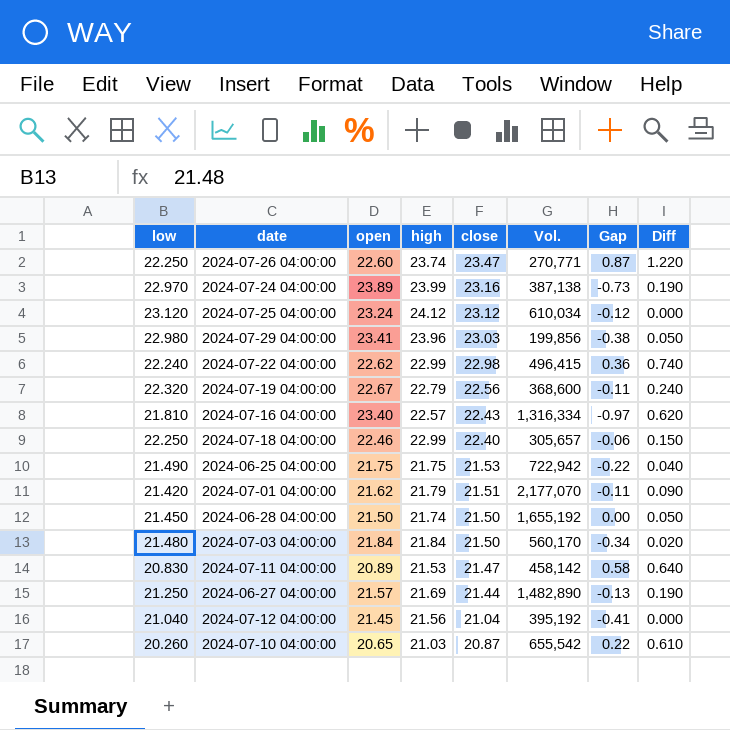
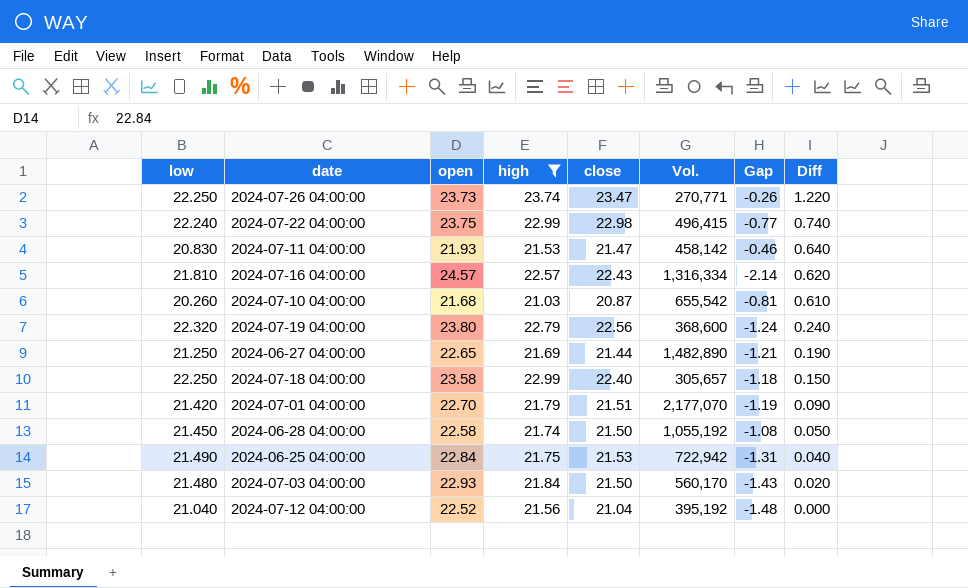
filter: none -> high <= 23.74
row order: close descending -> Diff descending
2024-07-26 04:00:00 | open: 22.60 -> 23.73
2024-07-26 04:00:00 | Gap: 0.87 -> -0.26
2024-07-22 04:00:00 | open: 22.62 -> 23.75
2024-07-22 04:00:00 | Gap: 0.36 -> -0.77
2024-07-11 04:00:00 | open: 20.89 -> 21.93
2024-07-11 04:00:00 | Gap: 0.58 -> -0.46
2024-07-16 04:00:00 | open: 23.40 -> 24.57
2024-07-16 04:00:00 | Gap: -0.97 -> -2.14
2024-07-10 04:00:00 | open: 20.65 -> 21.68
2024-07-10 04:00:00 | Gap: 0.22 -> -0.81
2024-07-19 04:00:00 | open: 22.67 -> 23.80
2024-07-19 04:00:00 | Gap: -0.11 -> -1.24
2024-06-27 04:00:00 | open: 21.57 -> 22.65
2024-06-27 04:00:00 | Gap: -0.13 -> -1.21
2024-07-18 04:00:00 | open: 22.46 -> 23.58
2024-07-18 04:00:00 | Gap: -0.06 -> -1.18
2024-07-01 04:00:00 | open: 21.62 -> 22.70
2024-07-01 04:00:00 | Gap: -0.11 -> -1.19
2024-06-28 04:00:00 | open: 21.50 -> 22.58
2024-06-28 04:00:00 | Vol.: 1,655,192 -> 1,055,192
2024-06-28 04:00:00 | Gap: 0.00 -> -1.08
2024-06-25 04:00:00 | open: 21.75 -> 22.84
2024-06-25 04:00:00 | Gap: -0.22 -> -1.31
2024-07-03 04:00:00 | open: 21.84 -> 22.93
2024-07-03 04:00:00 | Gap: -0.34 -> -1.43
2024-07-12 04:00:00 | open: 21.45 -> 22.52
2024-07-12 04:00:00 | Gap: -0.41 -> -1.48

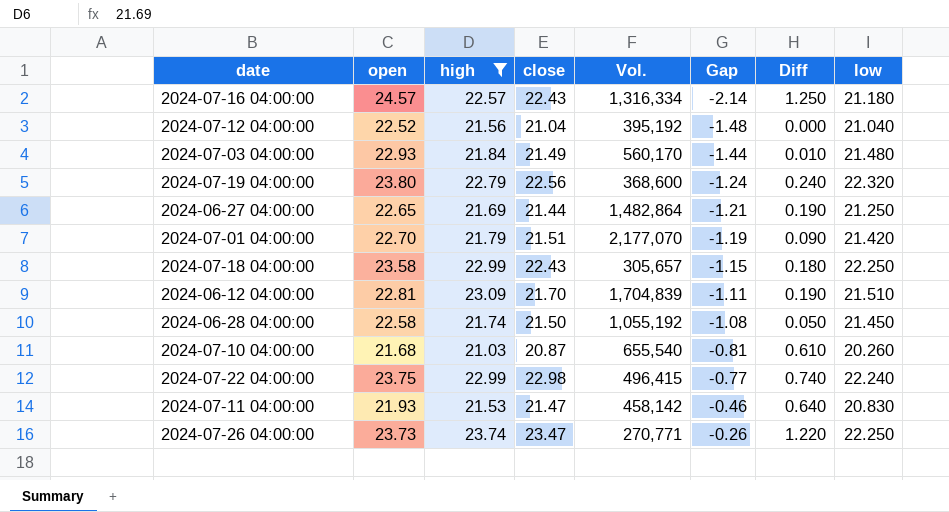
row order: Diff descending -> Gap ascending
column low | position: 1 -> 8
row 2024-06-25 04:00:00: 21.490 | 22.84 | 21.75 | 21.53 | 722,942 | -1.31 | 0.040 -> none
2024-07-16 04:00:00 | Diff: 0.620 -> 1.250
2024-07-16 04:00:00 | low: 21.810 -> 21.180
2024-07-03 04:00:00 | close: 21.50 -> 21.49
2024-07-03 04:00:00 | Gap: -1.43 -> -1.44
2024-07-03 04:00:00 | Diff: 0.020 -> 0.010
2024-06-27 04:00:00 | Vol.: 1,482,890 -> 1,482,864
2024-07-18 04:00:00 | close: 22.40 -> 22.43
2024-07-18 04:00:00 | Gap: -1.18 -> -1.15
2024-07-18 04:00:00 | Diff: 0.150 -> 0.180
row 2024-06-12 04:00:00: none -> 22.81 | 23.09 | 21.70 | 1,704,839 | -1.11 | 0.190 | 21.510
2024-07-10 04:00:00 | Vol.: 655,542 -> 655,540

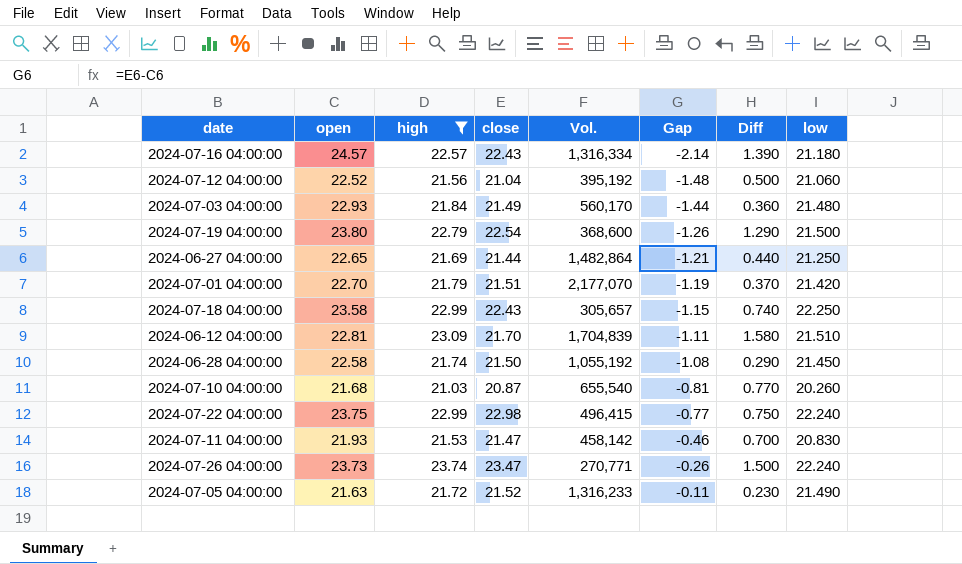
column Diff | formula: [close] - [low] -> [high] - [low]
2024-07-12 04:00:00 | low: 21.040 -> 21.060
2024-07-19 04:00:00 | close: 22.56 -> 22.54
2024-07-19 04:00:00 | Gap: -1.24 -> -1.26
2024-07-19 04:00:00 | low: 22.320 -> 21.500
2024-07-26 04:00:00 | low: 22.250 -> 22.240
row 2024-07-05 04:00:00: none -> 21.63 | 21.72 | 21.52 | 1,316,233 | -0.11 | 0.230 | 21.490

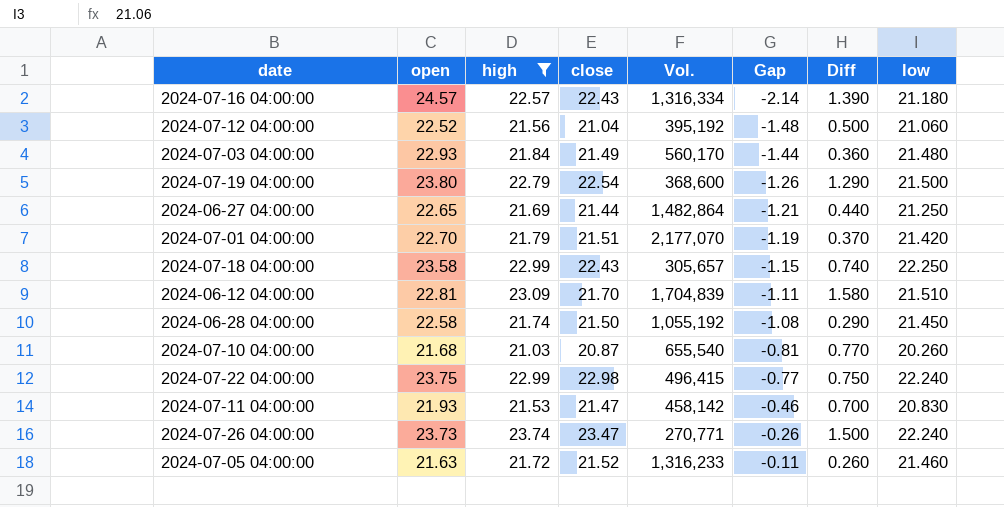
2024-07-05 04:00:00 | Diff: 0.230 -> 0.260
2024-07-05 04:00:00 | low: 21.490 -> 21.460

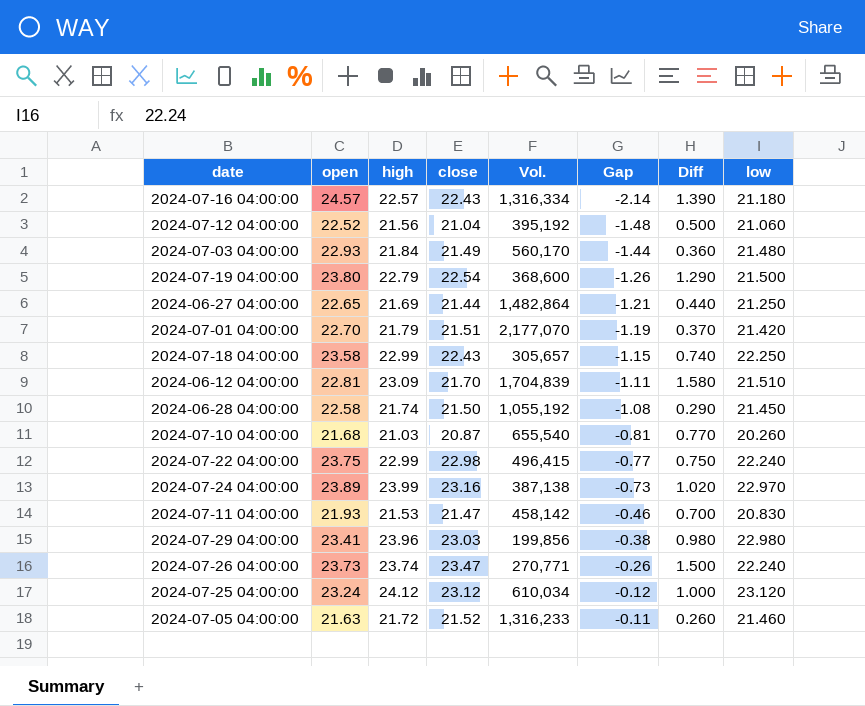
filter: high <= 23.74 -> none

